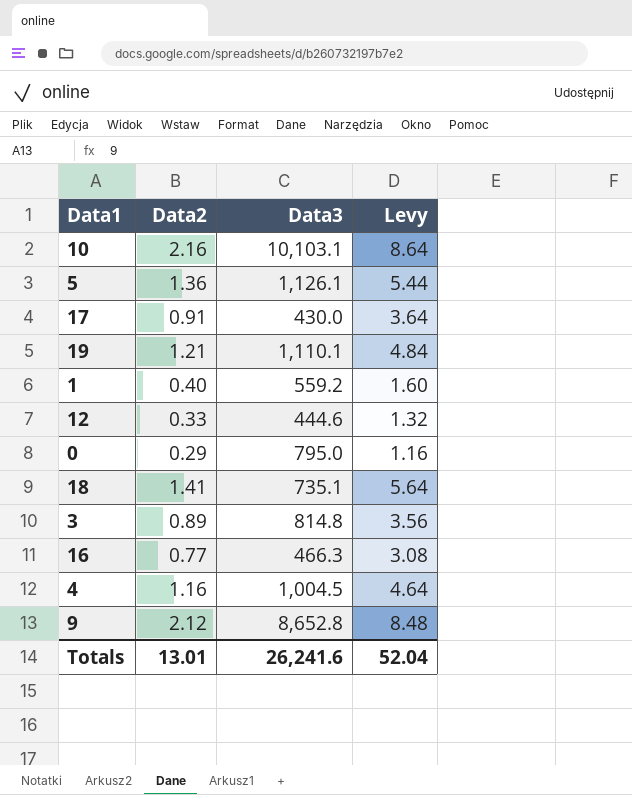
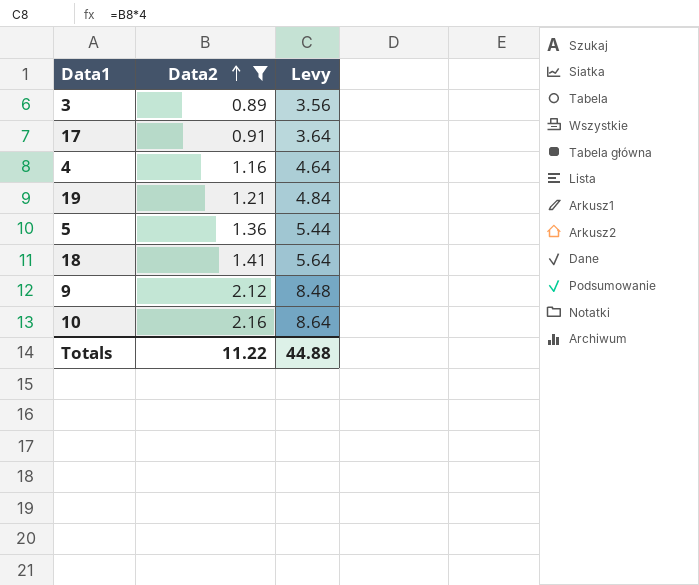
filter: none -> Data2 >= 0.89
row order: none -> Data2 ascending
column Data3 | position: 3 -> none
Totals | Data2: 13.01 -> 11.22
Totals | Levy: 52.04 -> 44.88

